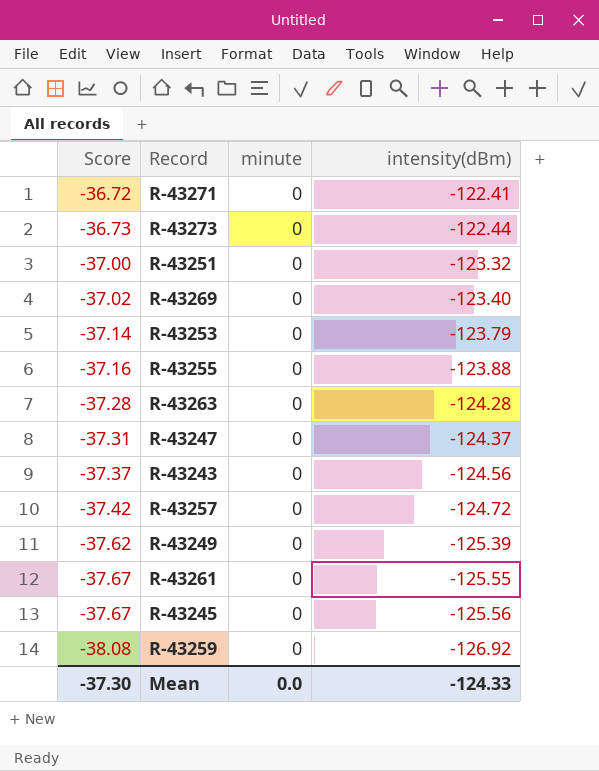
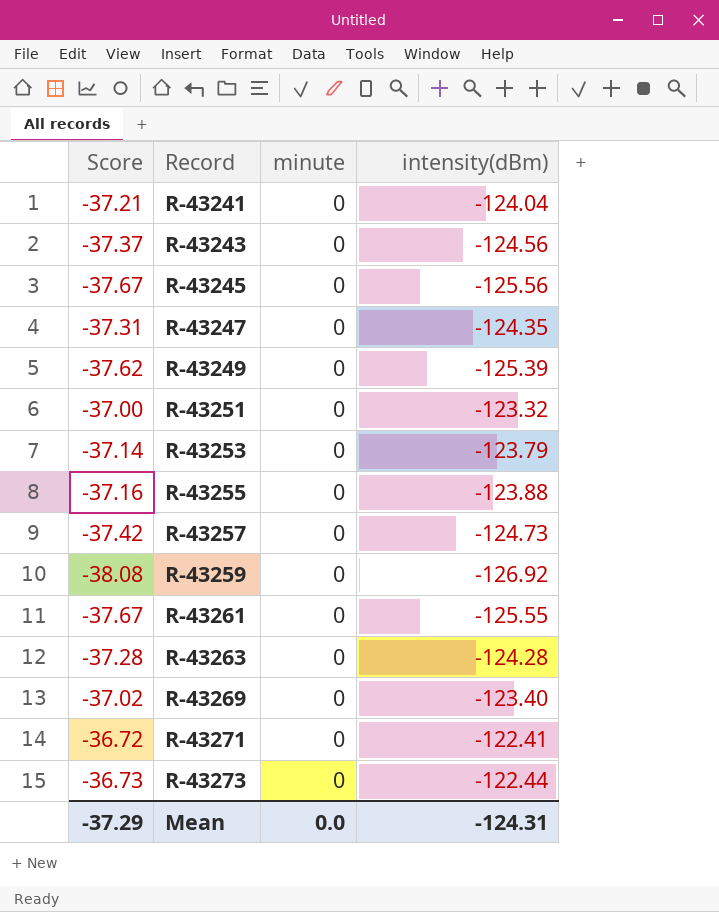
row order: Score descending -> Record ascending
row R-43241: none -> -37.21 | 0 | -124.04
R-43247 | intensity(dBm): -124.37 -> -124.35
R-43257 | intensity(dBm): -124.72 -> -124.73
Mean | Score: -37.30 -> -37.29
Mean | intensity(dBm): -124.33 -> -124.31

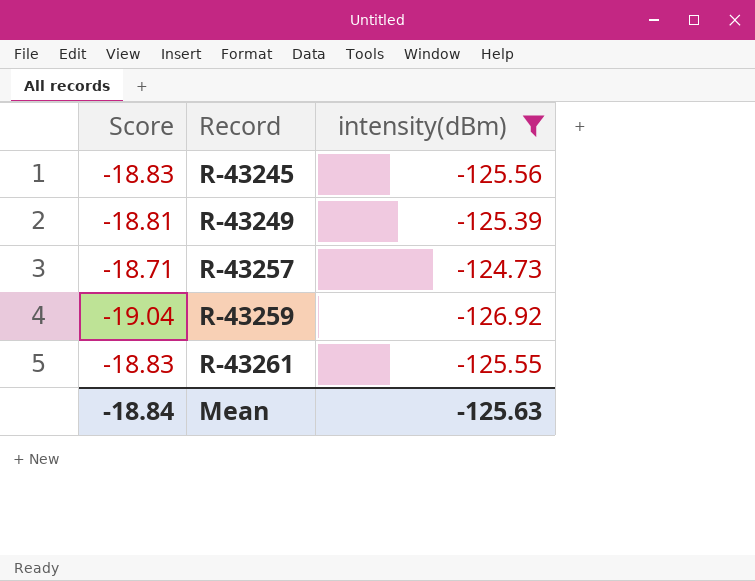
filter: none -> intensity(dBm) <= -124.73
column minute | position: 3 -> none
column Score | formula: [intensity(dBm)] * 0.3 -> [intensity(dBm)] * 0.15
Mean | Score: -37.29 -> -18.84
Mean | intensity(dBm): -124.31 -> -125.63

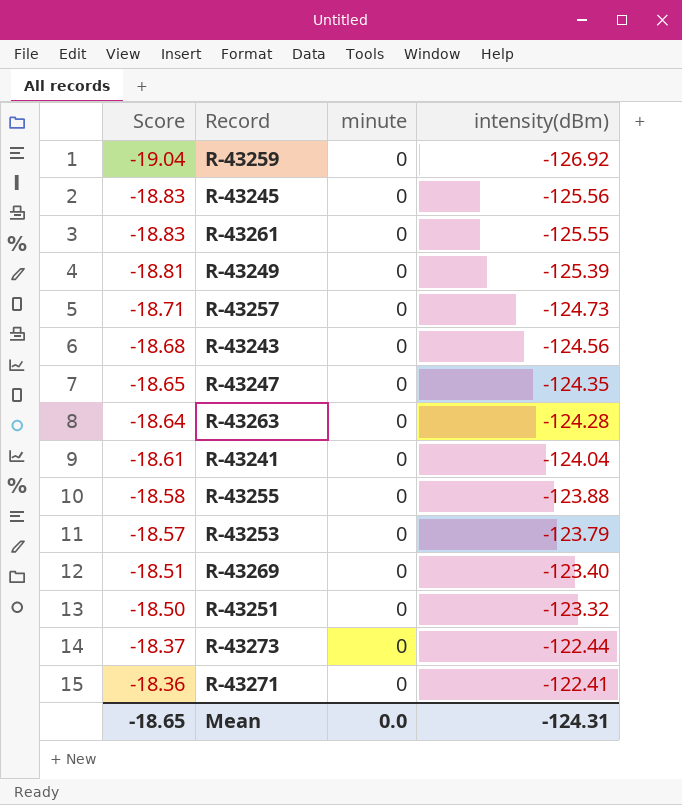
filter: intensity(dBm) <= -124.73 -> none
row order: Record ascending -> Score ascending
column minute | position: none -> 3
Mean | Score: -18.84 -> -18.65
Mean | intensity(dBm): -125.63 -> -124.31

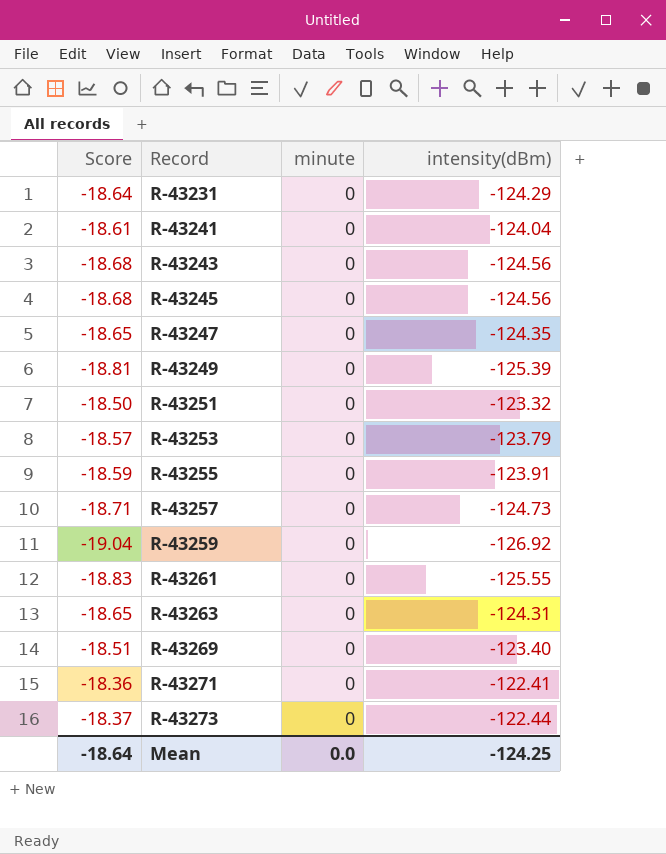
row order: Score ascending -> Record ascending
row R-43231: none -> -18.64 | 0 | -124.29
R-43245 | Score: -18.83 -> -18.68
R-43245 | intensity(dBm): -125.56 -> -124.56
R-43255 | Score: -18.58 -> -18.59
R-43255 | intensity(dBm): -123.88 -> -123.91
R-43263 | Score: -18.64 -> -18.65
R-43263 | intensity(dBm): -124.28 -> -124.31
Mean | Score: -18.65 -> -18.64
Mean | intensity(dBm): -124.31 -> -124.25

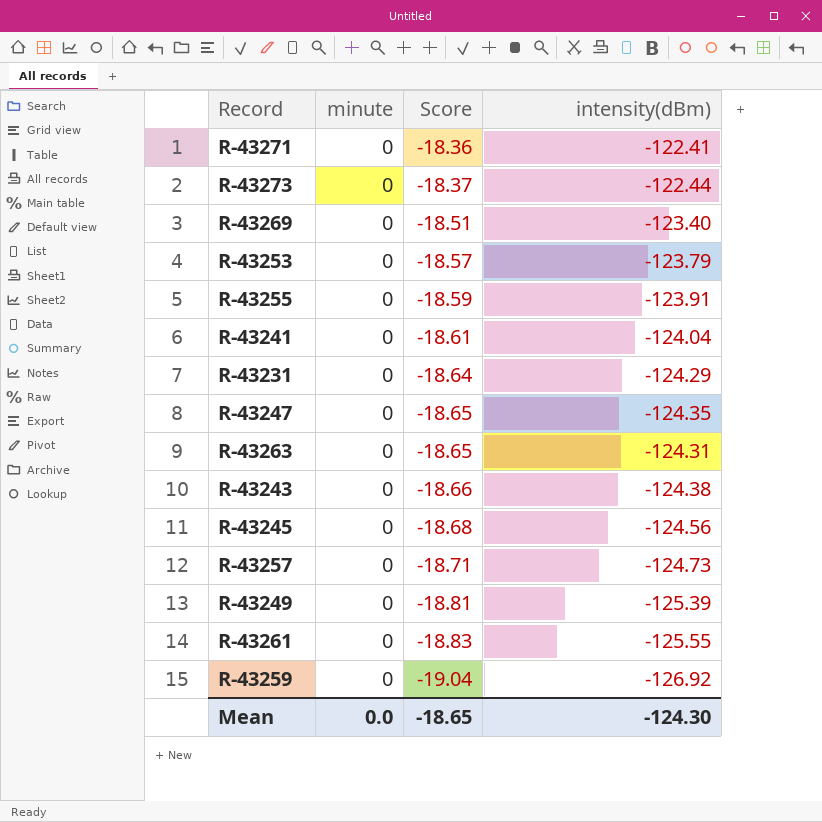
row order: Record ascending -> Score descending
column Score | position: 1 -> 3
row R-43251: -18.50 | 0 | -123.32 -> none
R-43243 | Score: -18.68 -> -18.66
R-43243 | intensity(dBm): -124.56 -> -124.38
Mean | Score: -18.64 -> -18.65
Mean | intensity(dBm): -124.25 -> -124.30

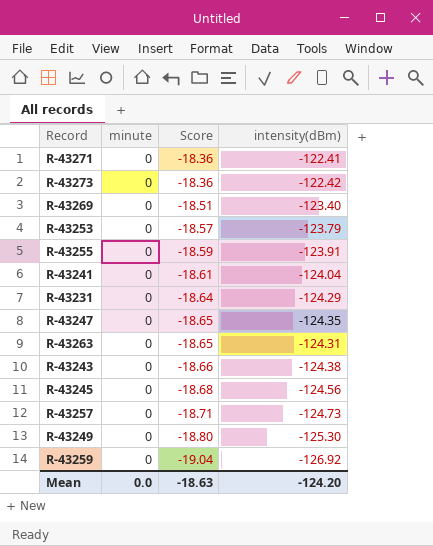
row R-43261: 0 | -18.83 | -125.55 -> none
R-43273 | Score: -18.37 -> -18.36
R-43273 | intensity(dBm): -122.44 -> -122.42
R-43249 | Score: -18.81 -> -18.80
R-43249 | intensity(dBm): -125.39 -> -125.30
Mean | Score: -18.65 -> -18.63
Mean | intensity(dBm): -124.30 -> -124.20

